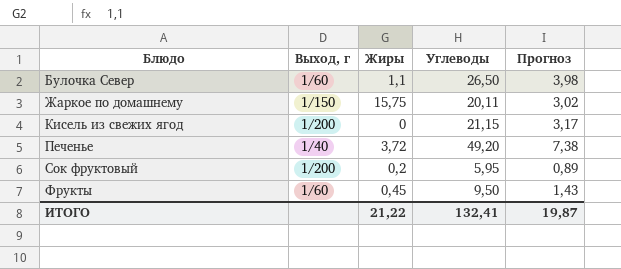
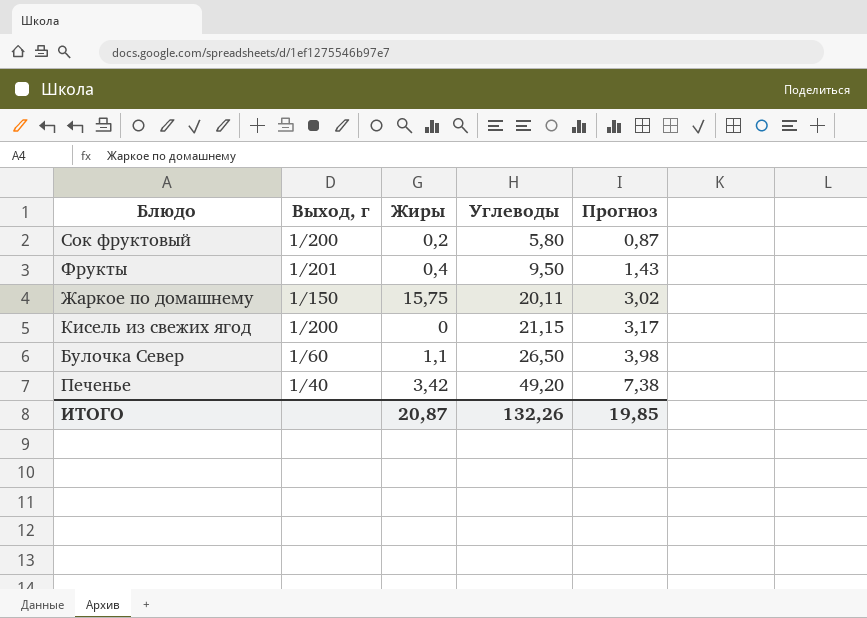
row order: Блюдо ascending -> Углеводы ascending
Сок фруктовый | Углеводы: 5,95 -> 5,80
Сок фруктовый | Прогноз: 0,89 -> 0,87
Фрукты | Выход, г: 1/60 -> 1/201
Фрукты | Жиры: 0,45 -> 0,4
Печенье | Жиры: 3,72 -> 3,42
ИТОГО | Жиры: 21,22 -> 20,87
ИТОГО | Углеводы: 132,41 -> 132,26
ИТОГО | Прогноз: 19,87 -> 19,85

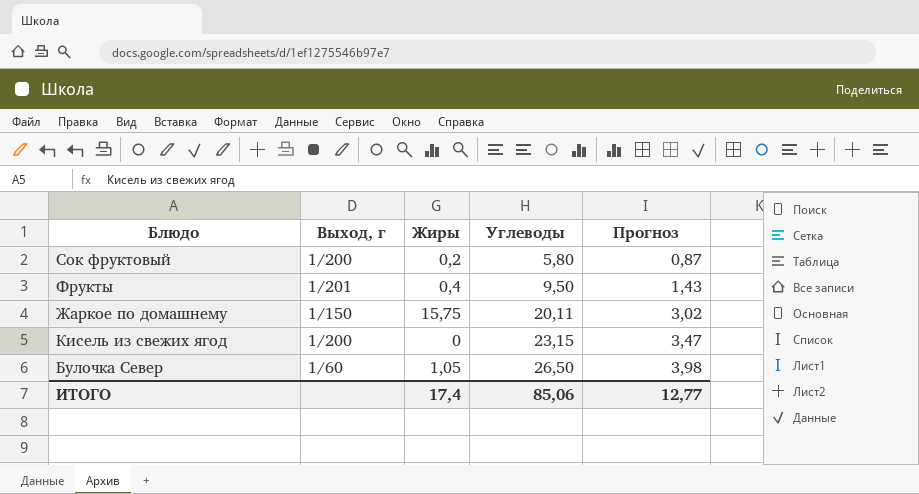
row Печенье: 1/40 | 3,42 | 49,20 | 7,38 -> none
Кисель из свежих ягод | Углеводы: 21,15 -> 23,15
Кисель из свежих ягод | Прогноз: 3,17 -> 3,47
Булочка Север | Жиры: 1,1 -> 1,05
ИТОГО | Жиры: 20,87 -> 17,4
ИТОГО | Углеводы: 132,26 -> 85,06
ИТОГО | Прогноз: 19,85 -> 12,77

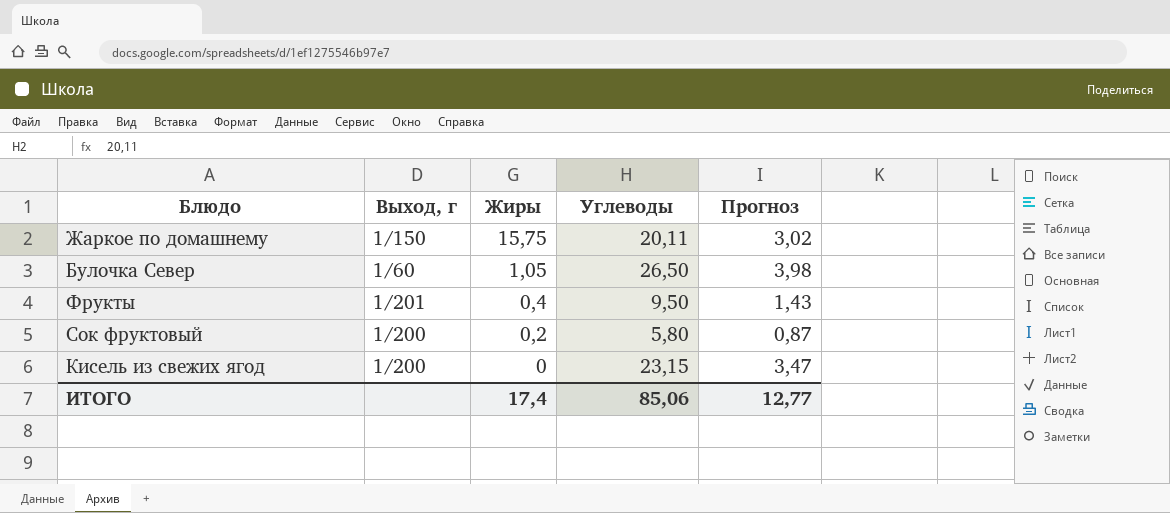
row order: Углеводы ascending -> Жиры descending

